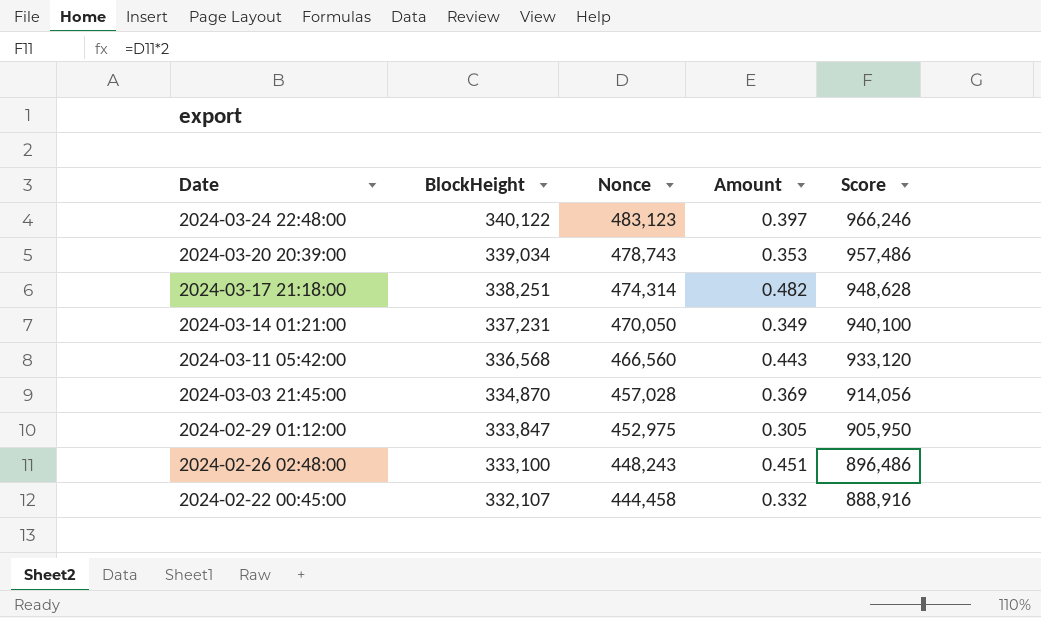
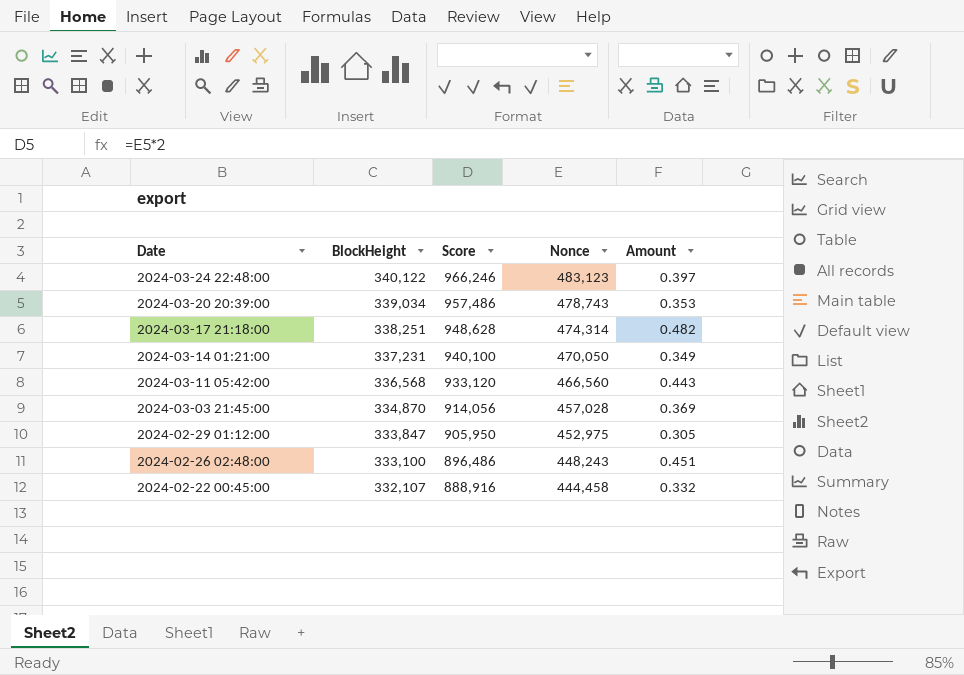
column Score | position: 5 -> 3

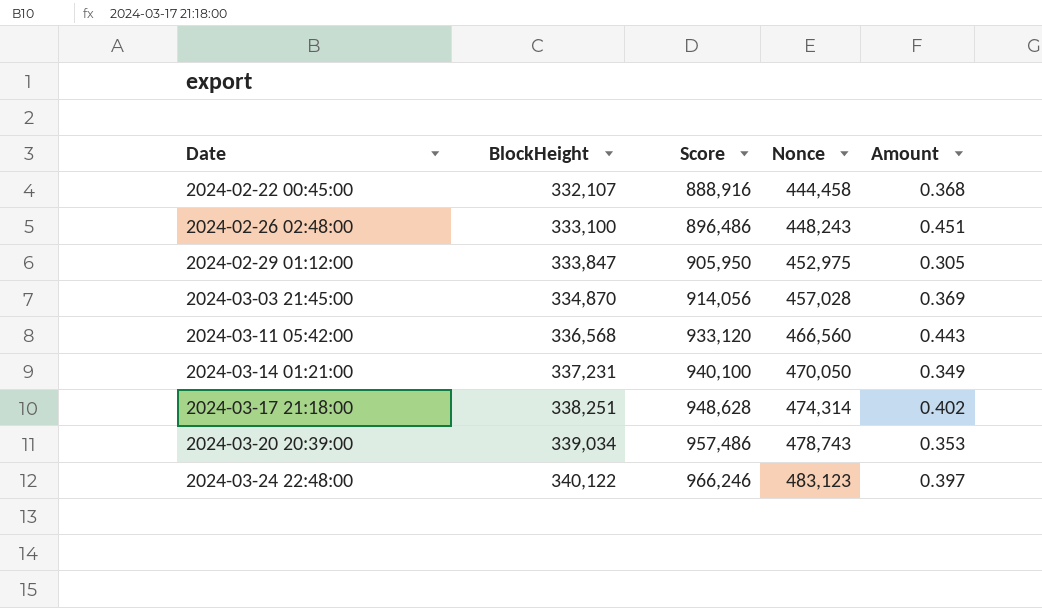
row order: Date descending -> Date ascending
2024-02-22 00:45:00 | Amount: 0.332 -> 0.368
2024-03-17 21:18:00 | Amount: 0.482 -> 0.402

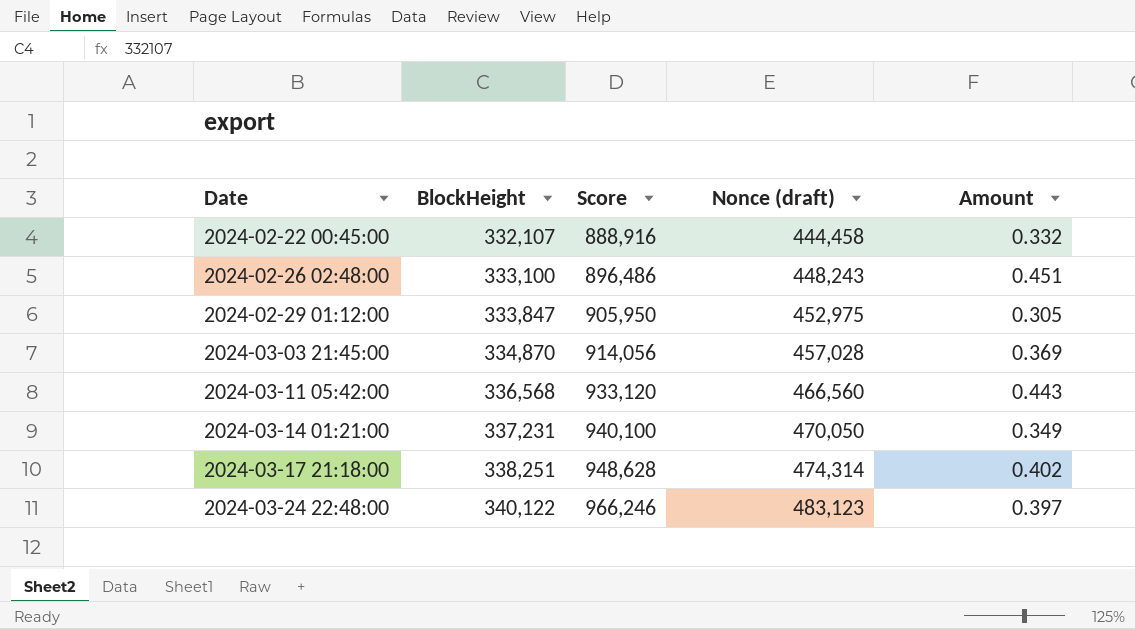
column name: Nonce -> Nonce (draft)
row 2024-03-20 20:39:00: 339,034 | 957,486 | 478,743 | 0.353 -> none
2024-02-22 00:45:00 | Amount: 0.368 -> 0.332

